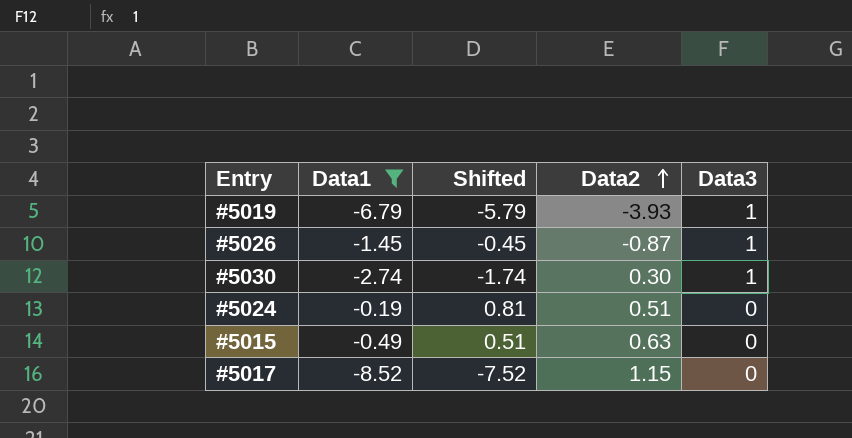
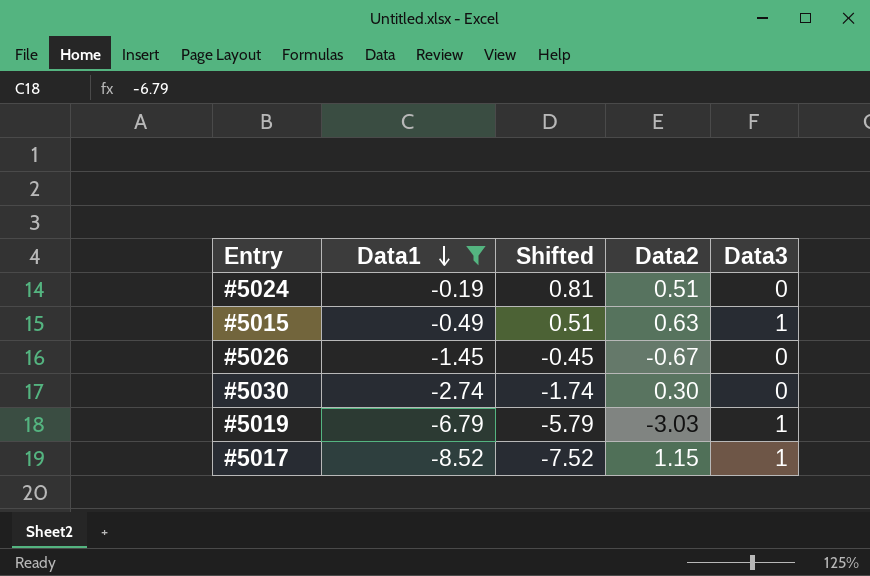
row order: Data2 ascending -> Data1 descending
#5015 | Data3: 0 -> 1
#5026 | Data2: -0.87 -> -0.67
#5026 | Data3: 1 -> 0
#5030 | Data3: 1 -> 0
#5019 | Data2: -3.93 -> -3.03
#5017 | Data3: 0 -> 1

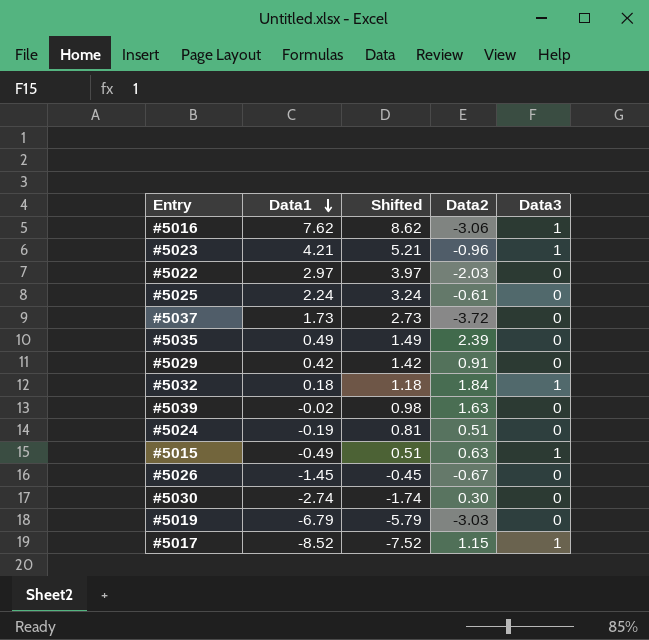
filter: Data1 <= -0.19 -> none
#5019 | Data3: 1 -> 0

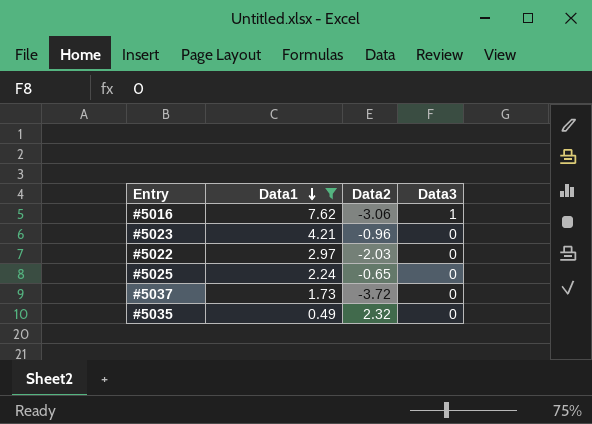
filter: none -> Data1 >= 0.49
column Shifted | formula: [Data1] + 1 -> none
#5023 | Data3: 1 -> 0
#5025 | Data2: -0.61 -> -0.65
#5035 | Data2: 2.39 -> 2.32

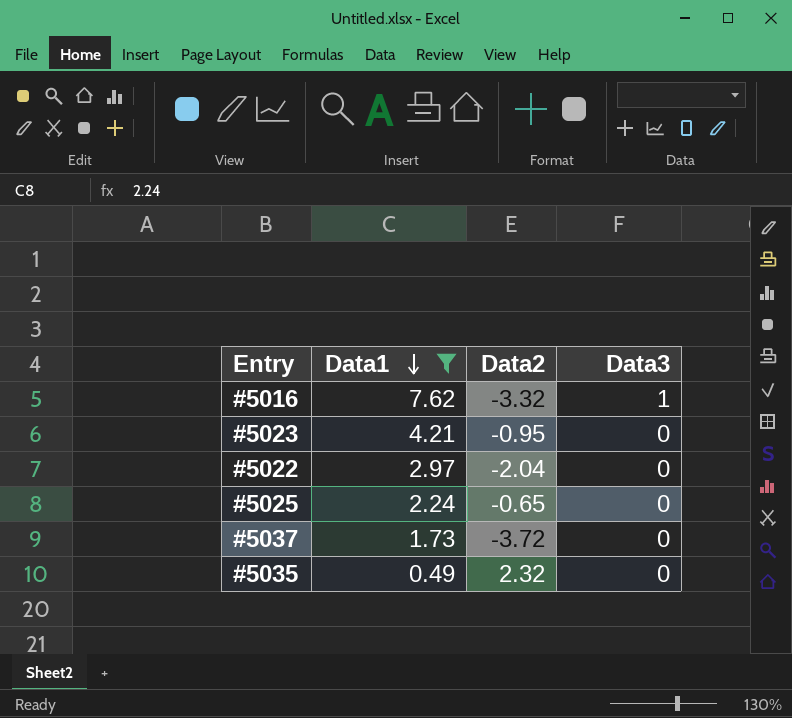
#5016 | Data2: -3.06 -> -3.32
#5023 | Data2: -0.96 -> -0.95
#5022 | Data2: -2.03 -> -2.04

